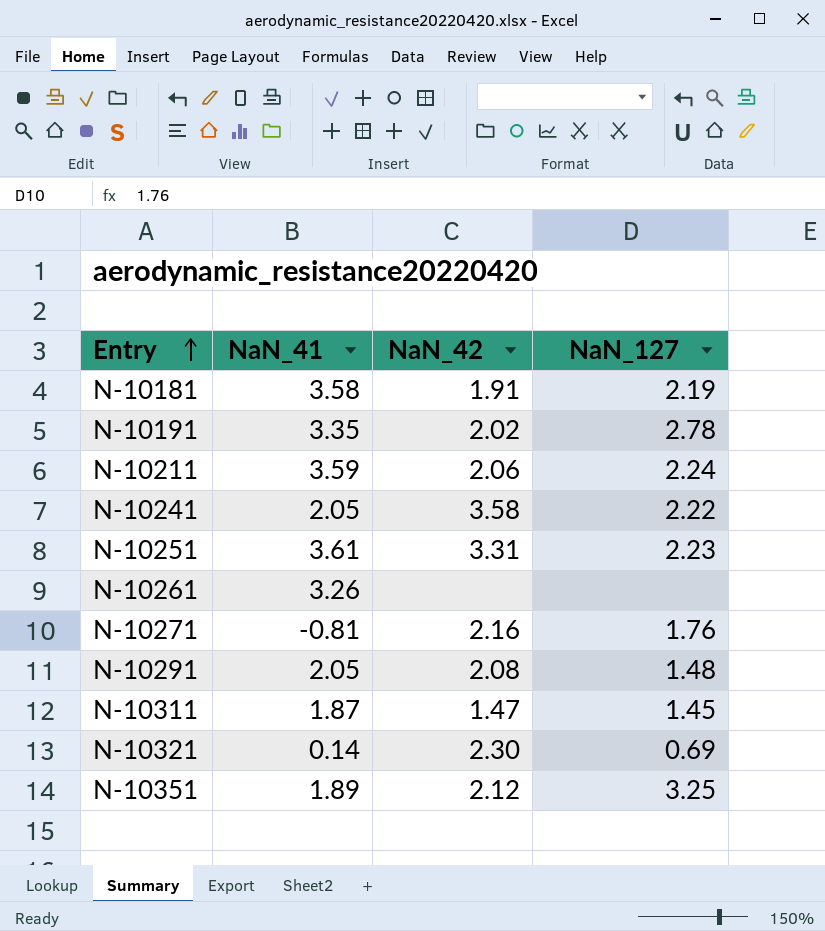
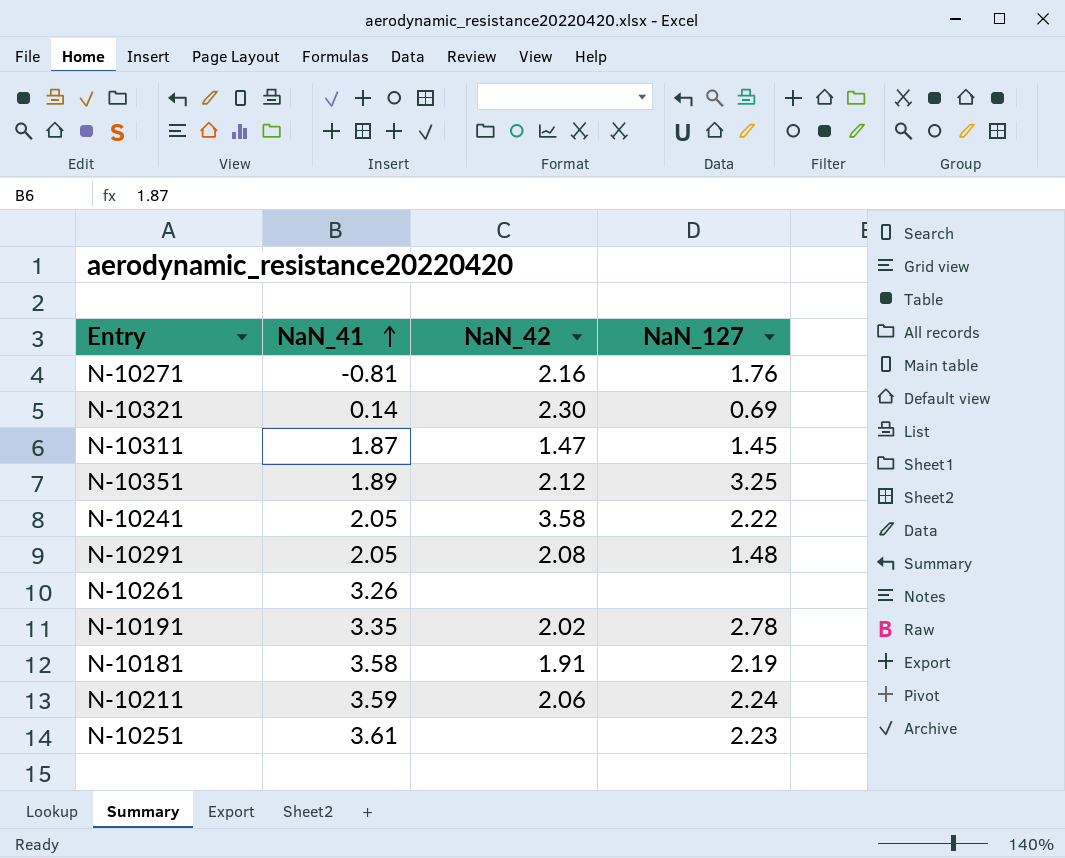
row order: Entry ascending -> NaN_41 ascending
N-10251 | NaN_42: 3.31 -> none

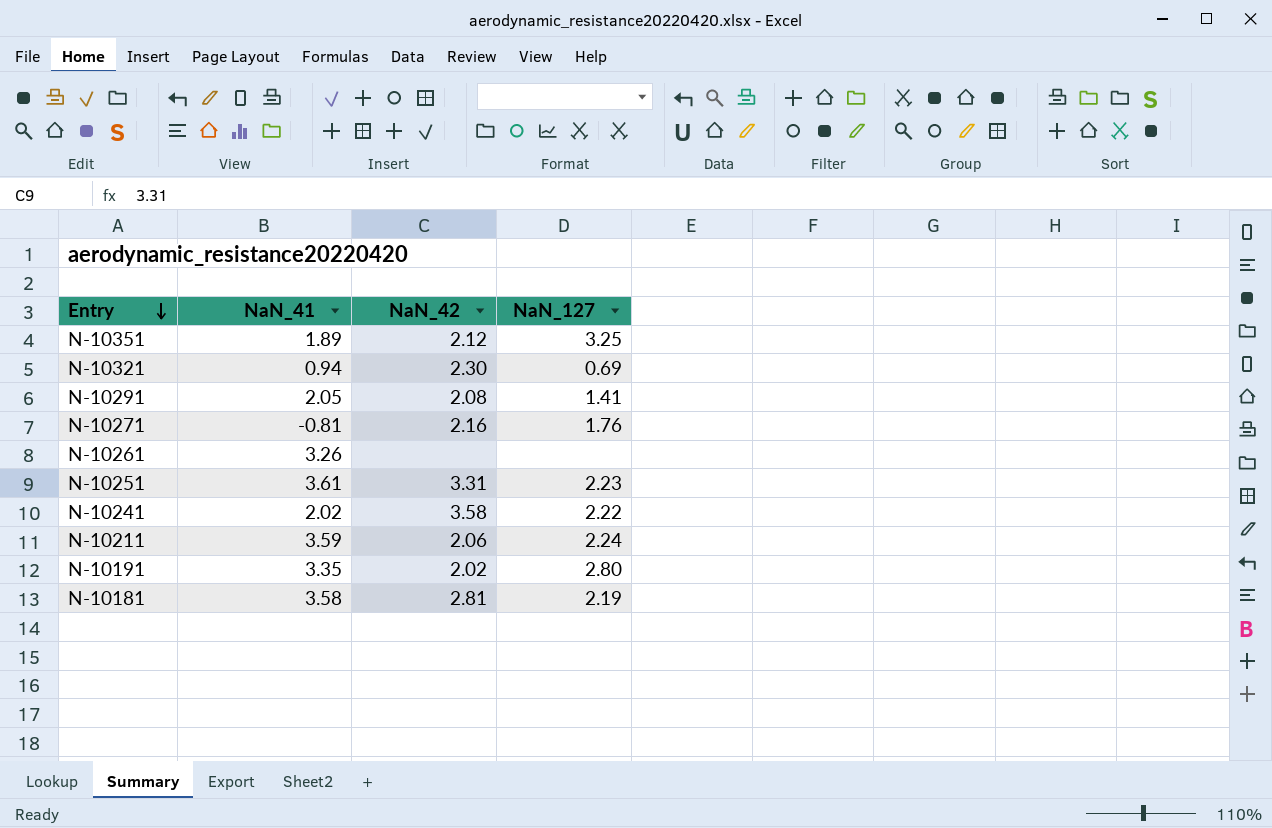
row order: NaN_41 ascending -> Entry descending
row N-10311: 1.87 | 1.47 | 1.45 -> none
N-10321 | NaN_41: 0.14 -> 0.94
N-10291 | NaN_127: 1.48 -> 1.41
N-10251 | NaN_42: none -> 3.31
N-10241 | NaN_41: 2.05 -> 2.02
N-10191 | NaN_127: 2.78 -> 2.80
N-10181 | NaN_42: 1.91 -> 2.81

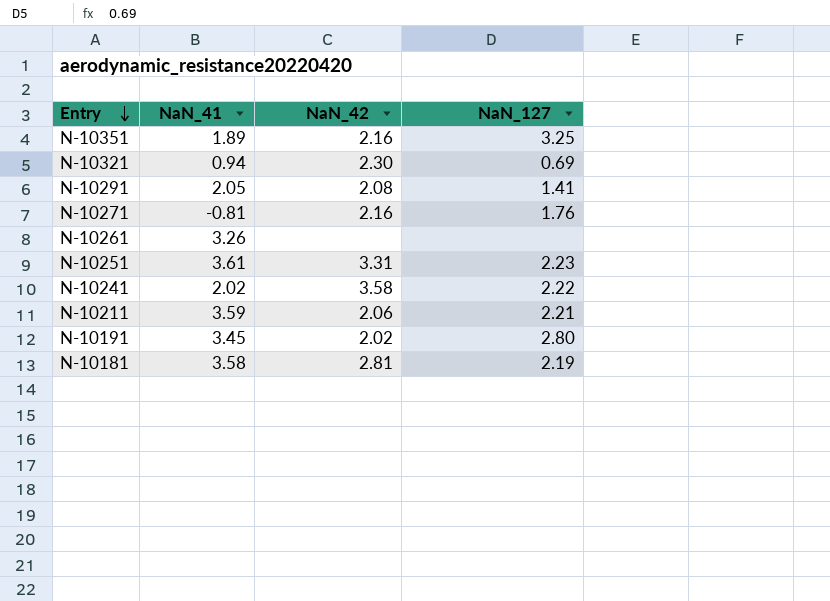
N-10351 | NaN_42: 2.12 -> 2.16
N-10211 | NaN_127: 2.24 -> 2.21
N-10191 | NaN_41: 3.35 -> 3.45

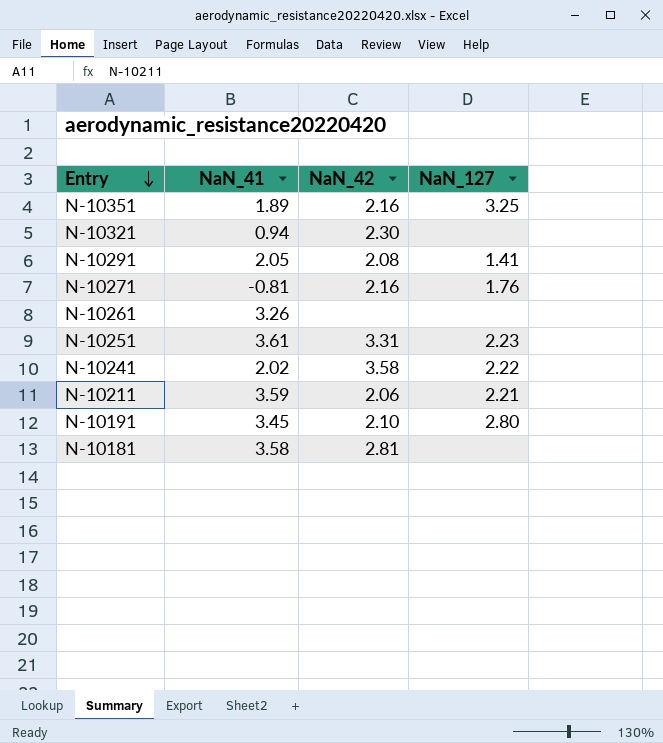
N-10321 | NaN_127: 0.69 -> none
N-10191 | NaN_42: 2.02 -> 2.10
N-10181 | NaN_127: 2.19 -> none

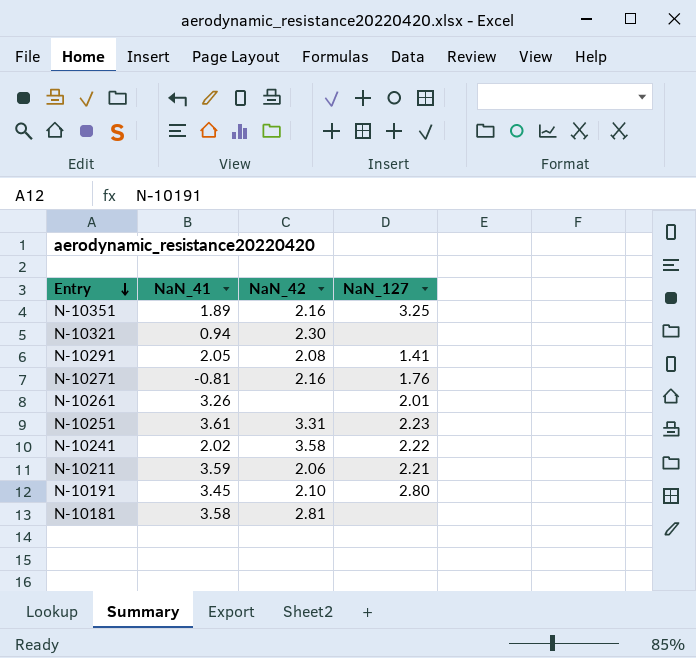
N-10261 | NaN_127: none -> 2.01

